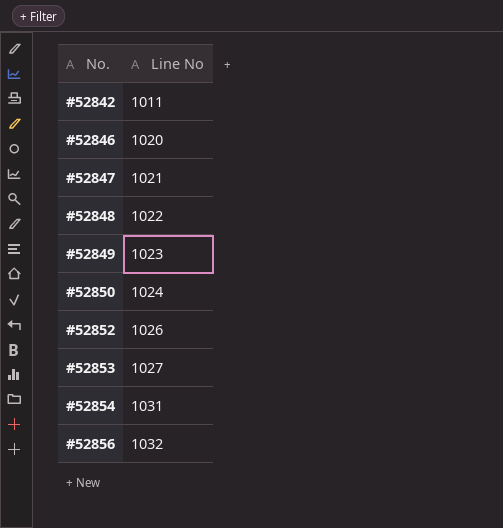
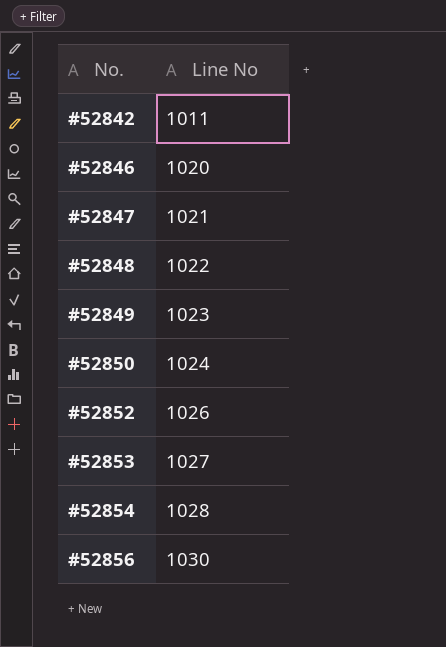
#52854 | Line No: 1031 -> 1028
#52856 | Line No: 1032 -> 1030

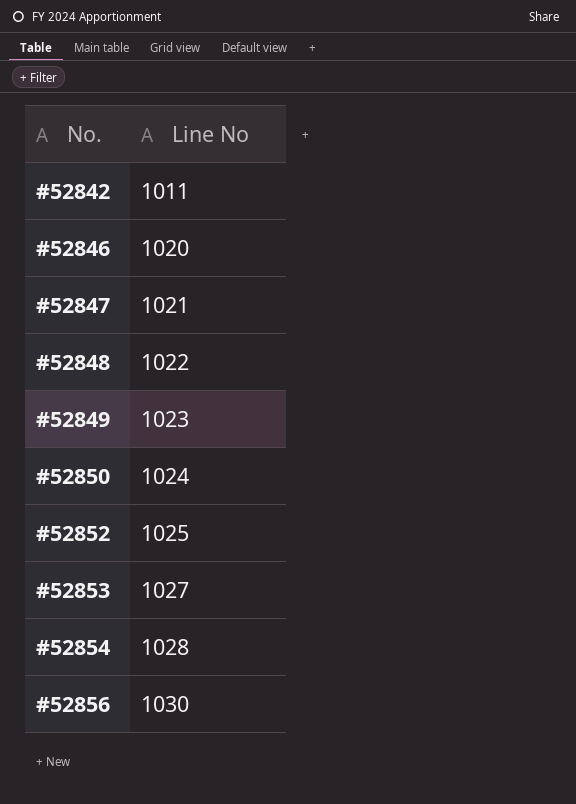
#52852 | Line No: 1026 -> 1025

